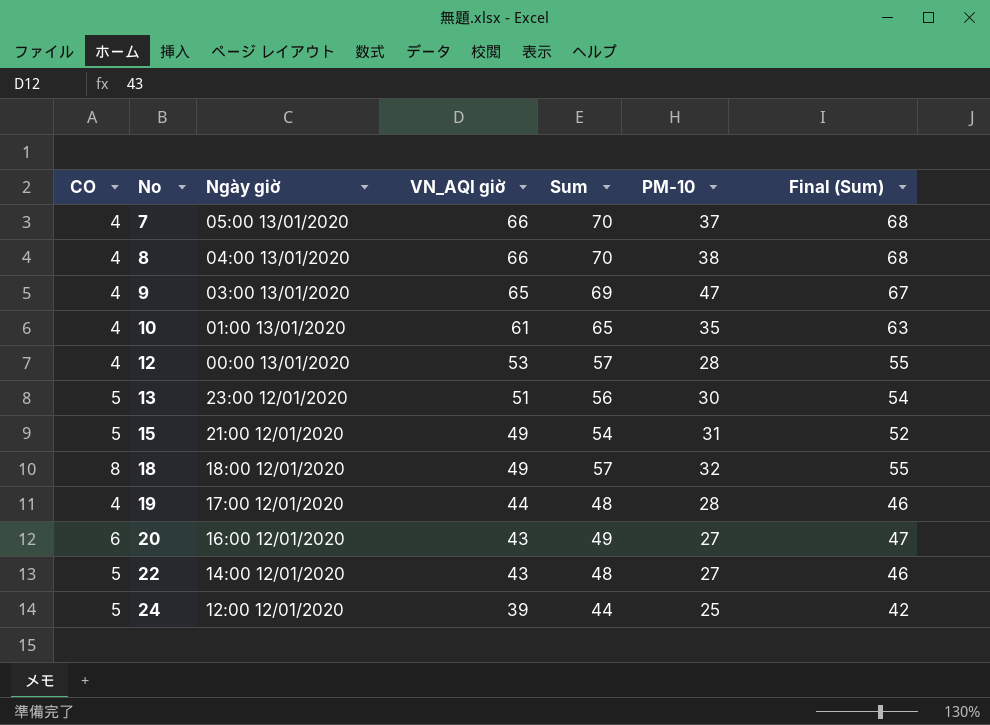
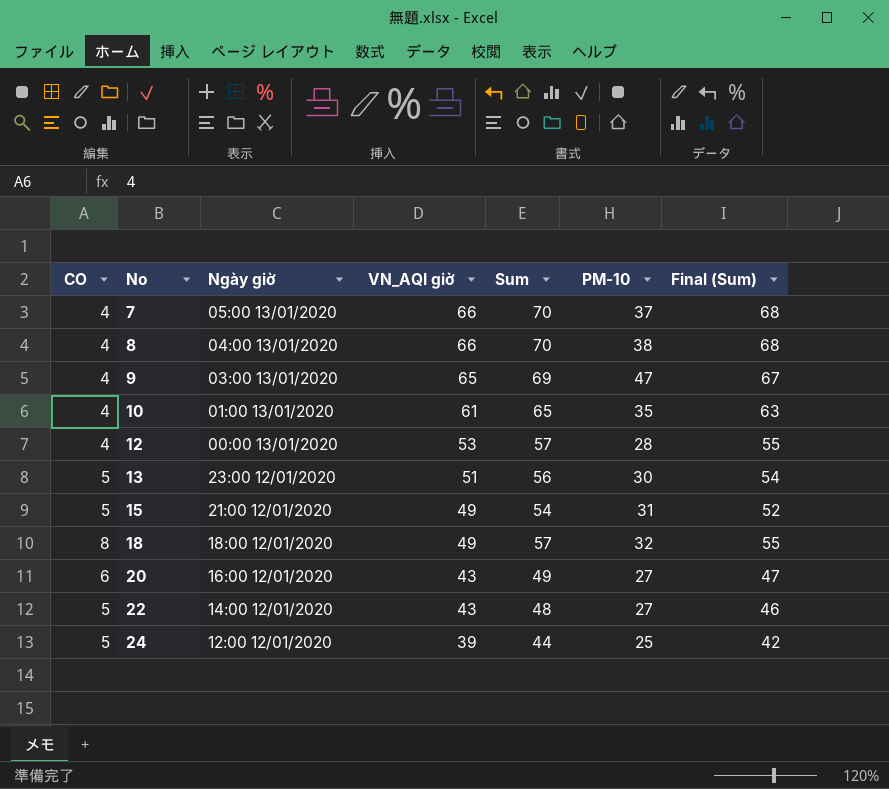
row 19: 4 | 17:00 12/01/2020 | 44 | 48 | 28 | 46 -> none

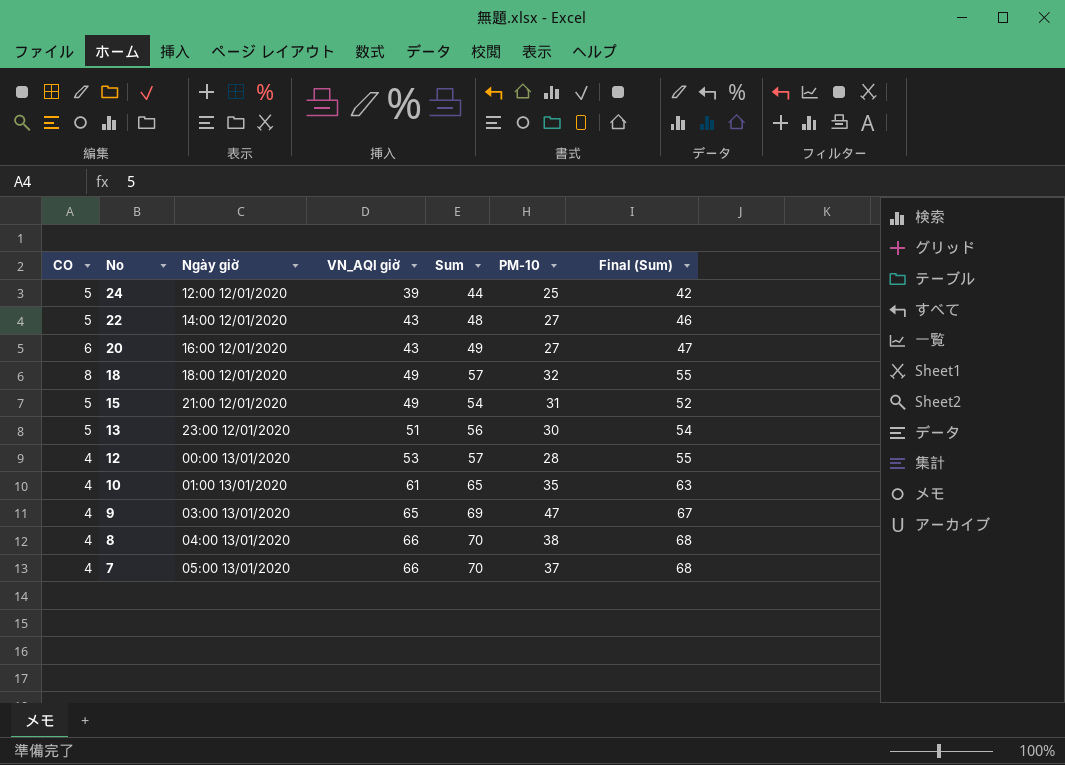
row order: No ascending -> No descending

